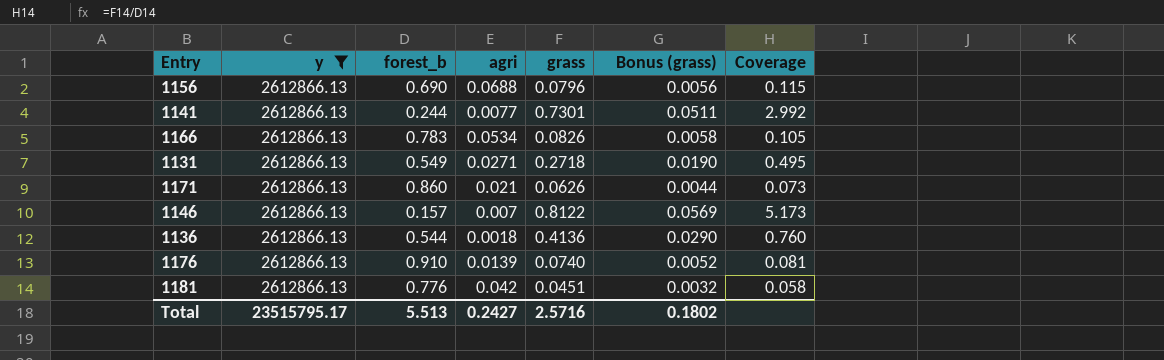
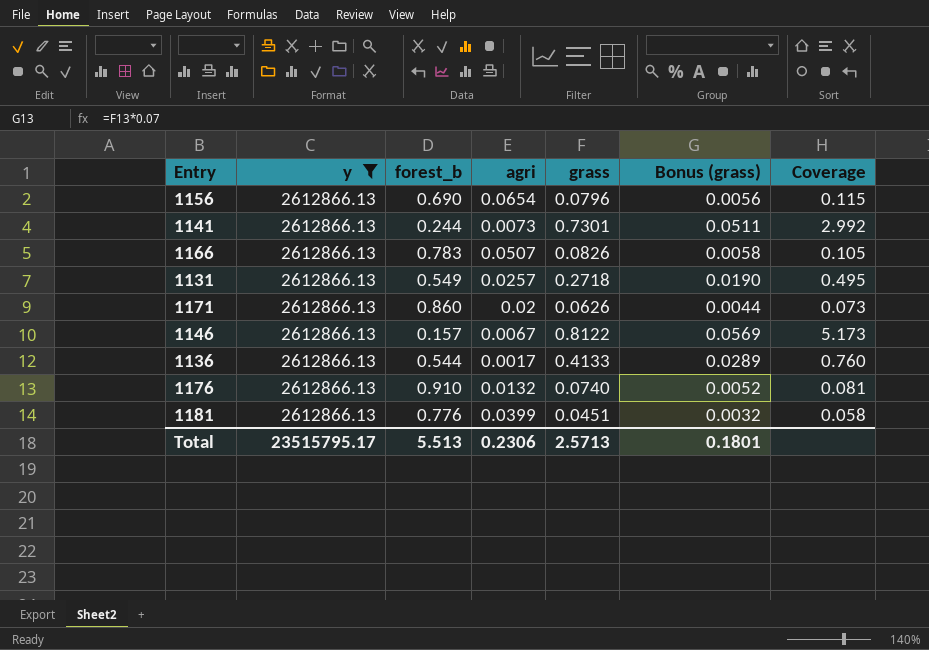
1156 | agri: 0.0688 -> 0.0654
1141 | agri: 0.0077 -> 0.0073
1166 | agri: 0.0534 -> 0.0507
1131 | agri: 0.0271 -> 0.0257
1171 | agri: 0.021 -> 0.02
1146 | agri: 0.007 -> 0.0067
1136 | agri: 0.0018 -> 0.0017
1136 | grass: 0.4136 -> 0.4133
1136 | Bonus (grass): 0.0290 -> 0.0289
1176 | agri: 0.0139 -> 0.0132
1181 | agri: 0.042 -> 0.0399
Total | agri: 0.2427 -> 0.2306
Total | grass: 2.5716 -> 2.5713
Total | Bonus (grass): 0.1802 -> 0.1801

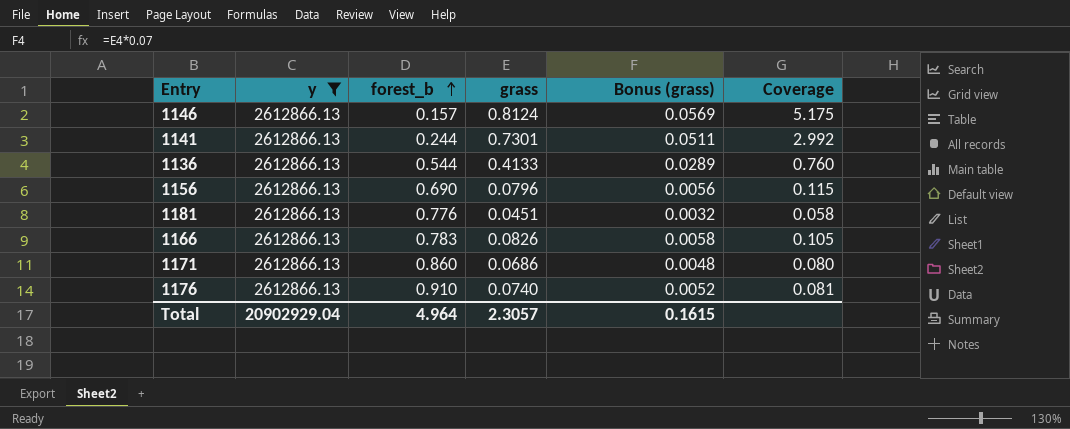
row order: none -> forest_b ascending
column agri | position: 4 -> none
row 1131: 2612866.13 | 0.549 | 0.0257 | 0.2718 | 0.0190 | 0.495 -> none
1146 | grass: 0.8122 -> 0.8124
1146 | Coverage: 5.173 -> 5.175
1171 | grass: 0.0626 -> 0.0686
1171 | Bonus (grass): 0.0044 -> 0.0048
1171 | Coverage: 0.073 -> 0.080
Total | y: 23515795.17 -> 20902929.04
Total | forest_b: 5.513 -> 4.964
Total | grass: 2.5713 -> 2.3057
Total | Bonus (grass): 0.1801 -> 0.1615

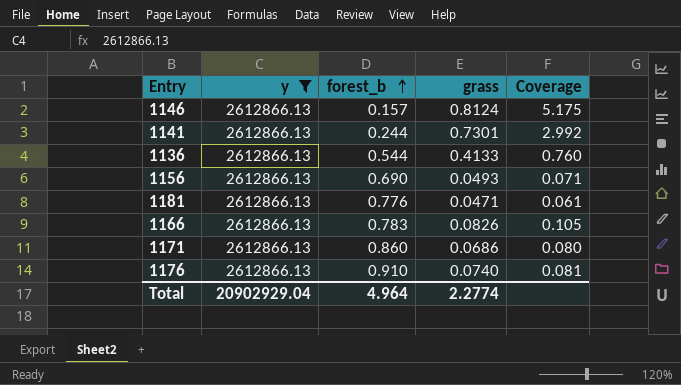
column Bonus (grass) | formula: [grass] * 0.07 -> none
1156 | grass: 0.0796 -> 0.0493
1156 | Coverage: 0.115 -> 0.071
1181 | grass: 0.0451 -> 0.0471
1181 | Coverage: 0.058 -> 0.061
Total | grass: 2.3057 -> 2.2774

